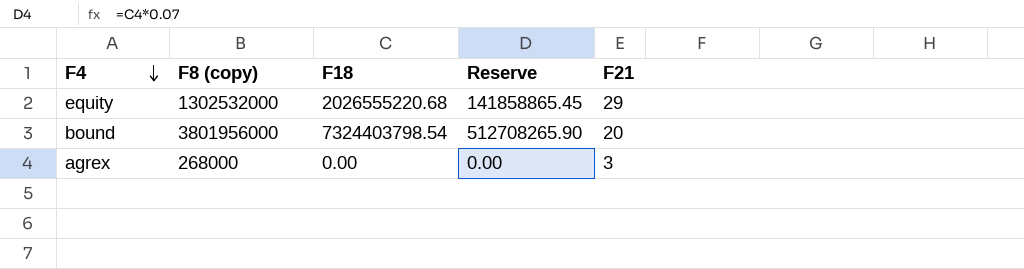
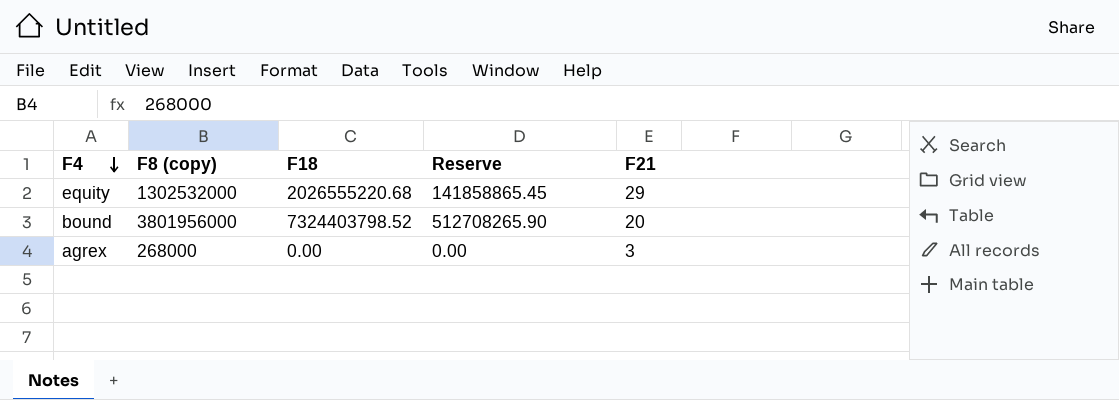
bound | F18: 7324403798.54 -> 7324403798.52

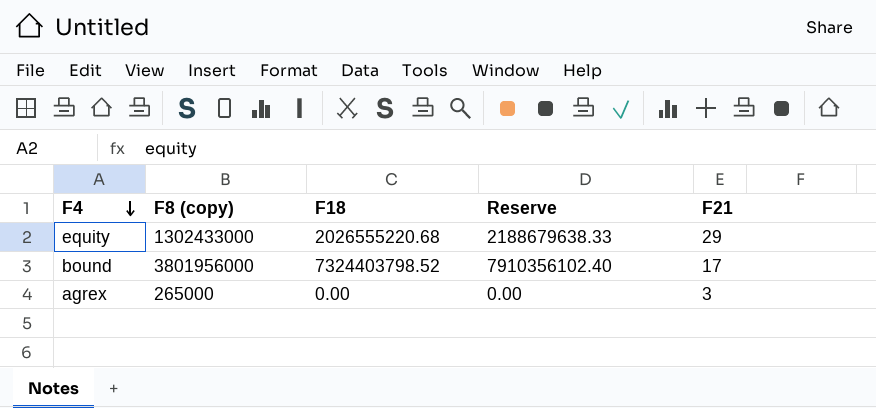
column Reserve | formula: [F18] * 0.07 -> [F18] * 1.08
equity | F8 (copy): 1302532000 -> 1302433000
bound | F21: 20 -> 17
agrex | F8 (copy): 268000 -> 265000

